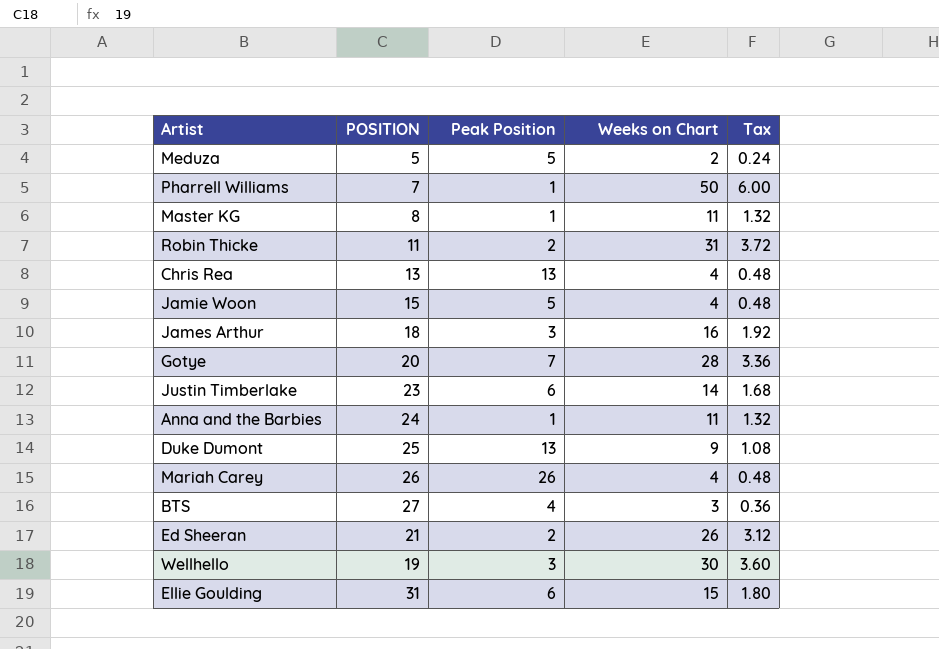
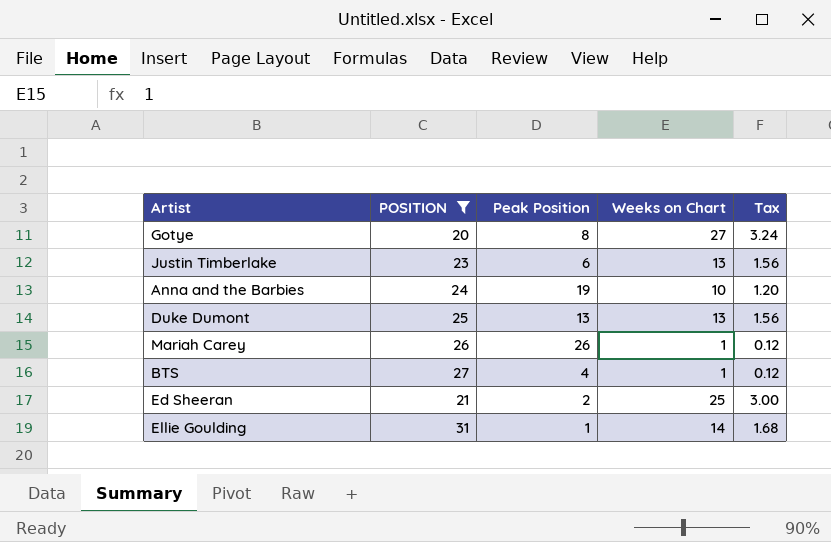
filter: none -> POSITION >= 20
Gotye | Peak Position: 7 -> 8
Gotye | Weeks on Chart: 28 -> 27
Gotye | Tax: 3.36 -> 3.24
Justin Timberlake | Weeks on Chart: 14 -> 13
Justin Timberlake | Tax: 1.68 -> 1.56
Anna and the Barbies | Peak Position: 1 -> 19
Anna and the Barbies | Weeks on Chart: 11 -> 10
Anna and the Barbies | Tax: 1.32 -> 1.20
Duke Dumont | Weeks on Chart: 9 -> 13
Duke Dumont | Tax: 1.08 -> 1.56
Mariah Carey | Weeks on Chart: 4 -> 1
Mariah Carey | Tax: 0.48 -> 0.12
BTS | Weeks on Chart: 3 -> 1
BTS | Tax: 0.36 -> 0.12
Ed Sheeran | Weeks on Chart: 26 -> 25
Ed Sheeran | Tax: 3.12 -> 3.00
Ellie Goulding | Peak Position: 6 -> 1
Ellie Goulding | Weeks on Chart: 15 -> 14
Ellie Goulding | Tax: 1.80 -> 1.68

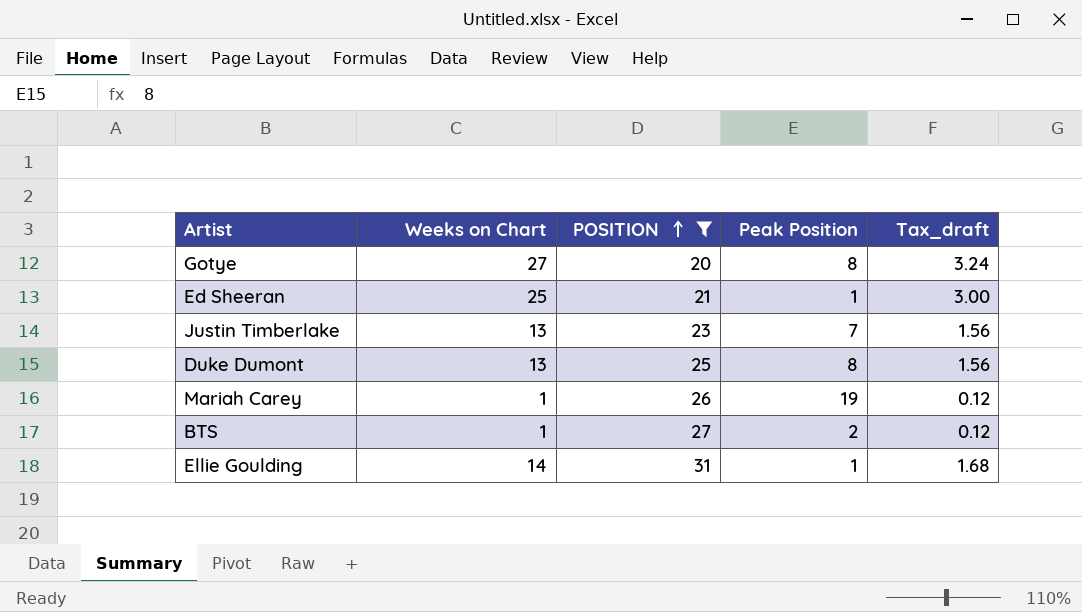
row order: none -> POSITION ascending
column Weeks on Chart | position: 4 -> 2
column name: Tax -> Tax_draft
row Anna and the Barbies: 24 | 19 | 10 | 1.20 -> none
Ed Sheeran | Peak Position: 2 -> 1
Justin Timberlake | Peak Position: 6 -> 7
Duke Dumont | Peak Position: 13 -> 8
Mariah Carey | Peak Position: 26 -> 19
BTS | Peak Position: 4 -> 2

